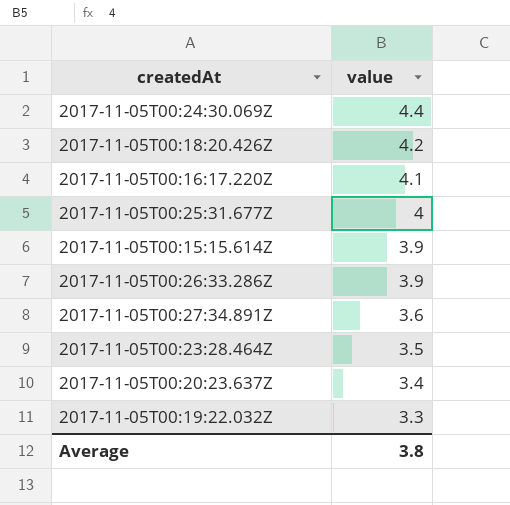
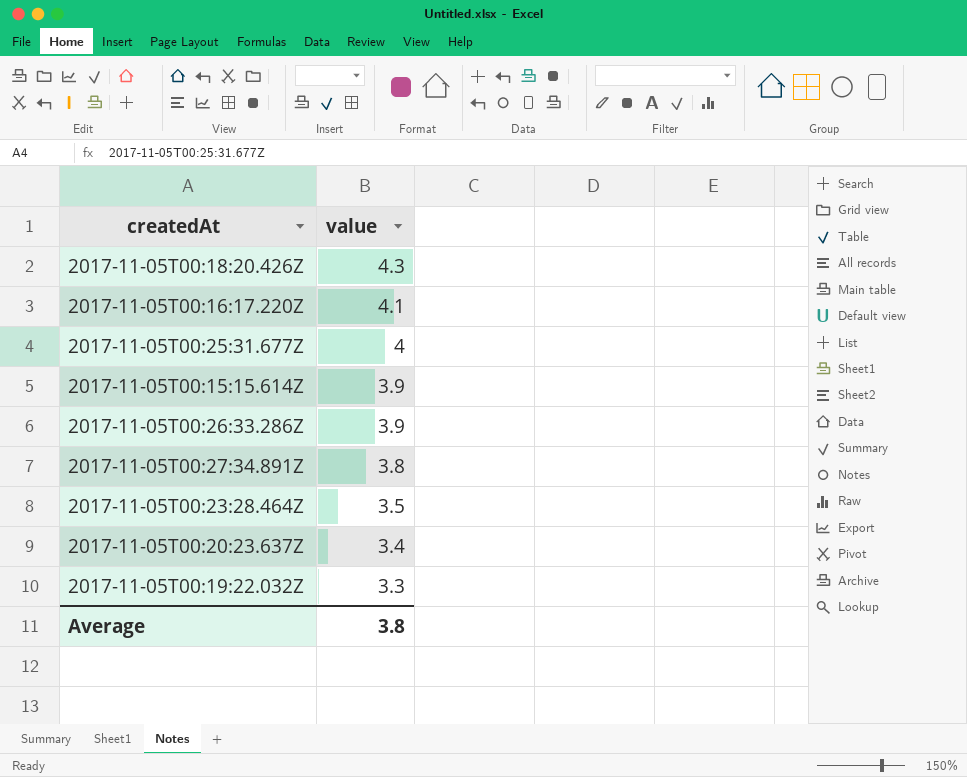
row 2017-11-05T00:24:30.069Z: 4.4 -> none
2017-11-05T00:18:20.426Z | value: 4.2 -> 4.3
2017-11-05T00:27:34.891Z | value: 3.6 -> 3.8

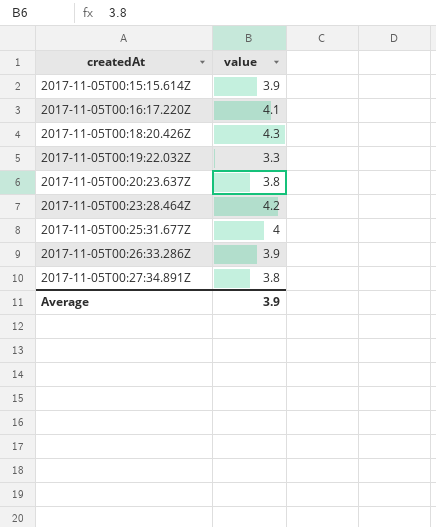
row order: value descending -> createdAt ascending
2017-11-05T00:20:23.637Z | value: 3.4 -> 3.8
2017-11-05T00:23:28.464Z | value: 3.5 -> 4.2
Average | value: 3.8 -> 3.9

